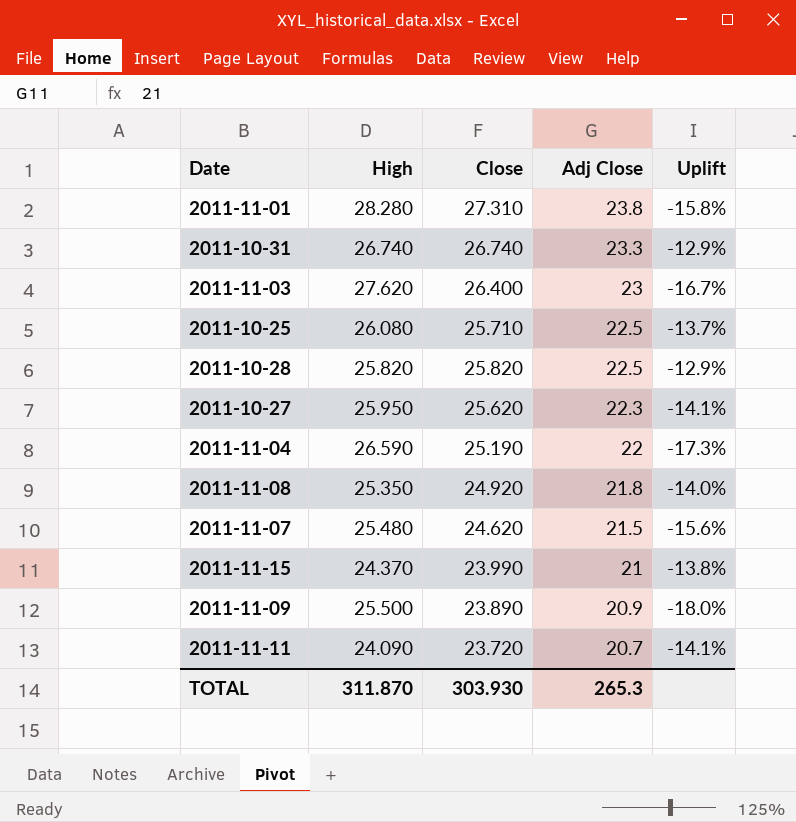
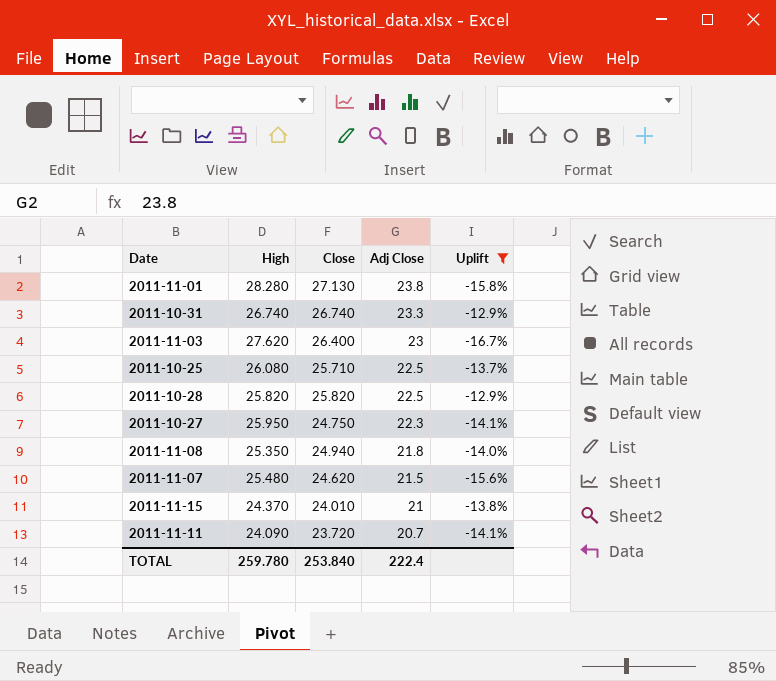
filter: none -> Uplift >= -16.7%
2011-11-01 | Close: 27.310 -> 27.130
2011-10-27 | Close: 25.620 -> 24.750
2011-11-08 | Close: 24.920 -> 24.940
2011-11-15 | Close: 23.990 -> 24.010
TOTAL | High: 311.870 -> 259.780
TOTAL | Close: 303.930 -> 253.840
TOTAL | Adj Close: 265.3 -> 222.4

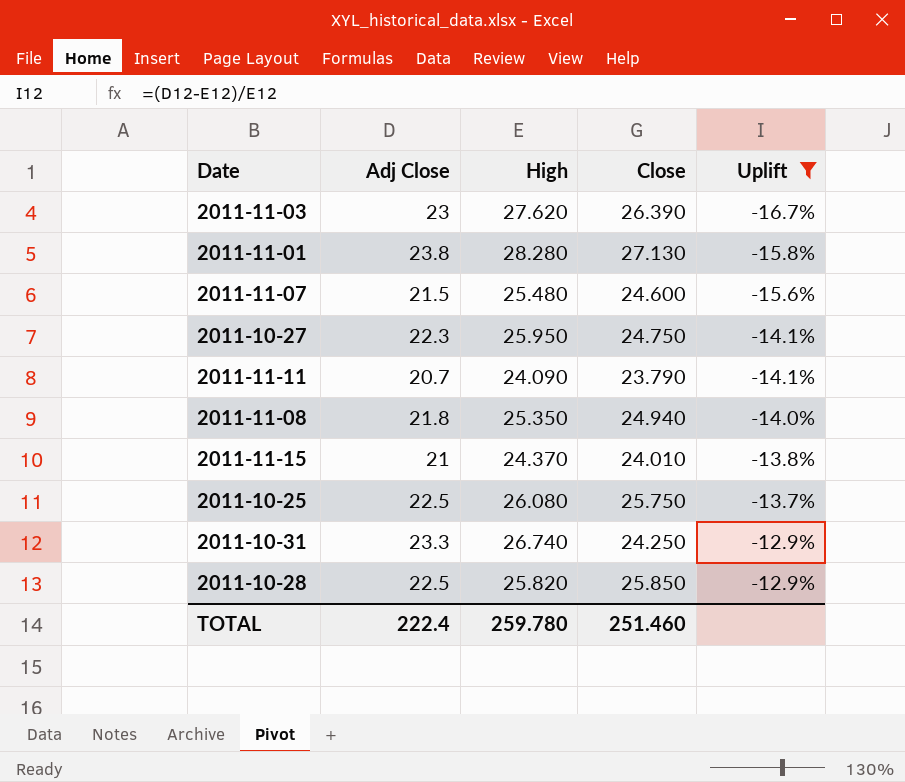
row order: Adj Close descending -> Uplift ascending
column Adj Close | position: 4 -> 2
2011-11-03 | Close: 26.400 -> 26.390
2011-11-07 | Close: 24.620 -> 24.600
2011-11-11 | Close: 23.720 -> 23.790
2011-10-25 | Close: 25.710 -> 25.750
2011-10-31 | Close: 26.740 -> 24.250
2011-10-28 | Close: 25.820 -> 25.850
TOTAL | Close: 253.840 -> 251.460

